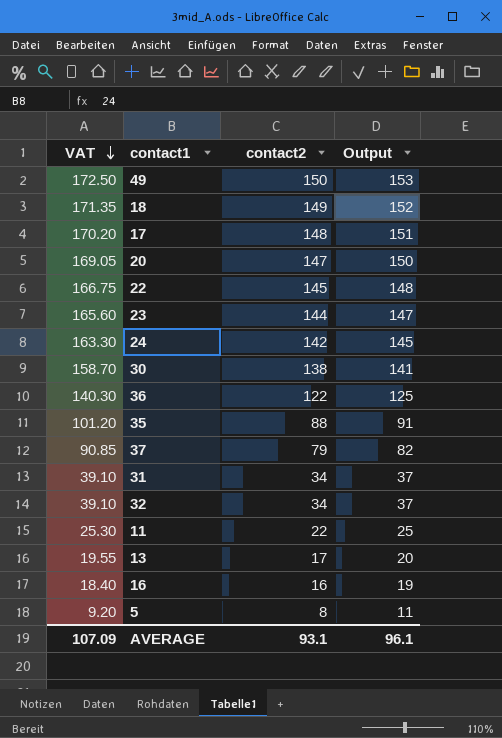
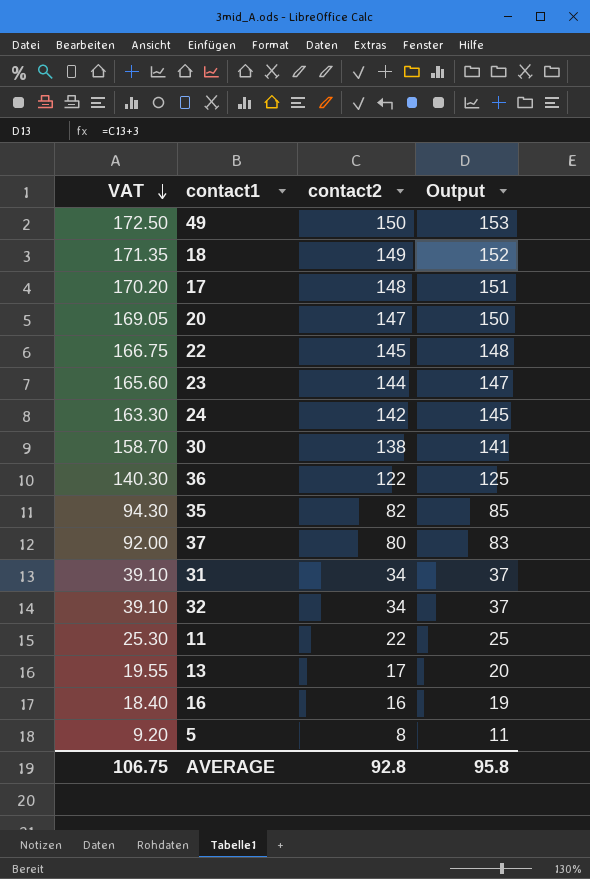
35 | VAT: 101.20 -> 94.30
35 | contact2: 88 -> 82
35 | Output: 91 -> 85
37 | VAT: 90.85 -> 92.00
37 | contact2: 79 -> 80
37 | Output: 82 -> 83
AVERAGE | VAT: 107.09 -> 106.75
AVERAGE | contact2: 93.1 -> 92.8
AVERAGE | Output: 96.1 -> 95.8

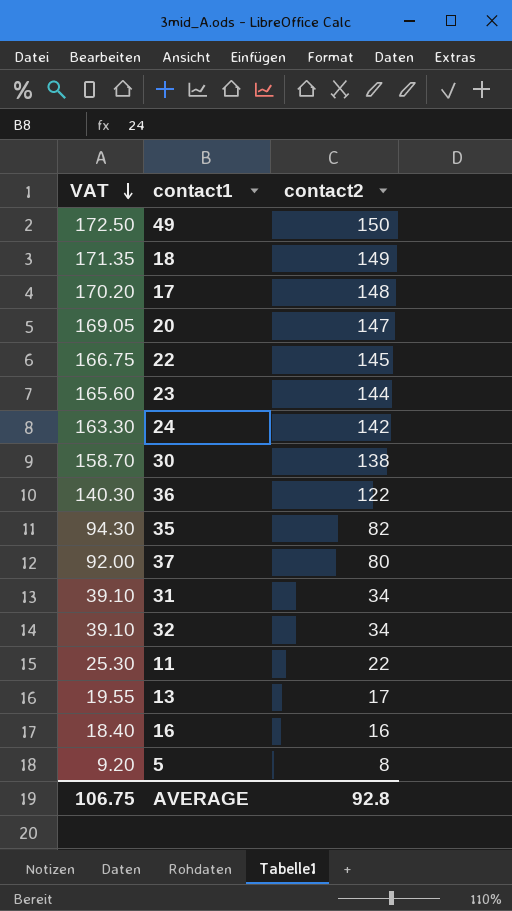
column Output | formula: [contact2] + 3 -> none

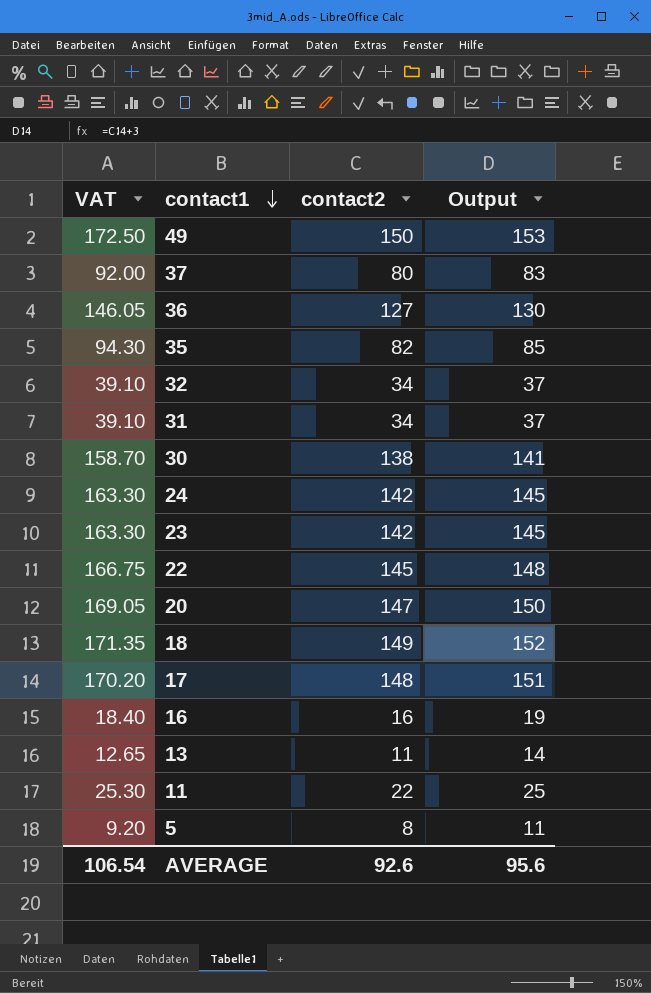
row order: VAT descending -> contact1 descending
column Output | formula: none -> [contact2] + 3
36 | VAT: 140.30 -> 146.05
36 | contact2: 122 -> 127
23 | VAT: 165.60 -> 163.30
23 | contact2: 144 -> 142
13 | VAT: 19.55 -> 12.65
13 | contact2: 17 -> 11
AVERAGE | VAT: 106.75 -> 106.54
AVERAGE | contact2: 92.8 -> 92.6

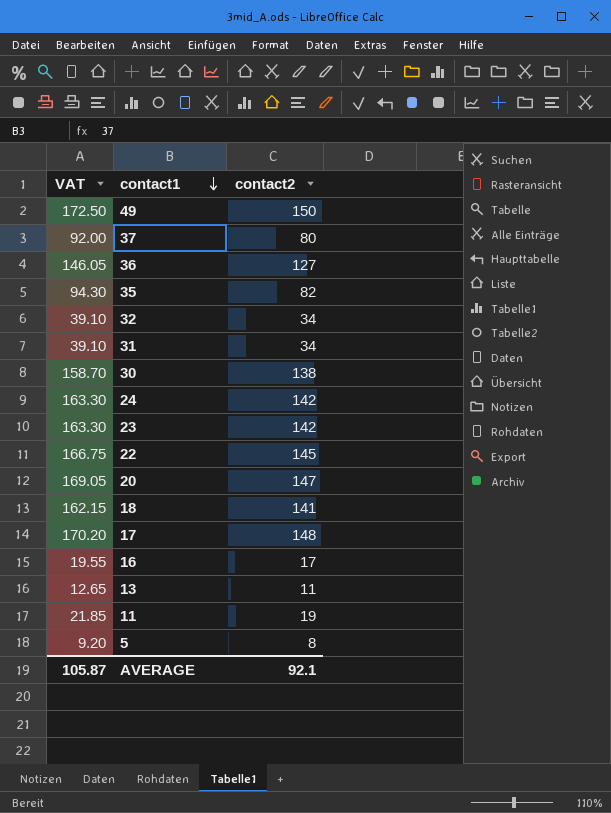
column Output | formula: [contact2] + 3 -> none
18 | VAT: 171.35 -> 162.15
18 | contact2: 149 -> 141
16 | VAT: 18.40 -> 19.55
16 | contact2: 16 -> 17
11 | VAT: 25.30 -> 21.85
11 | contact2: 22 -> 19
AVERAGE | VAT: 106.54 -> 105.87
AVERAGE | contact2: 92.6 -> 92.1

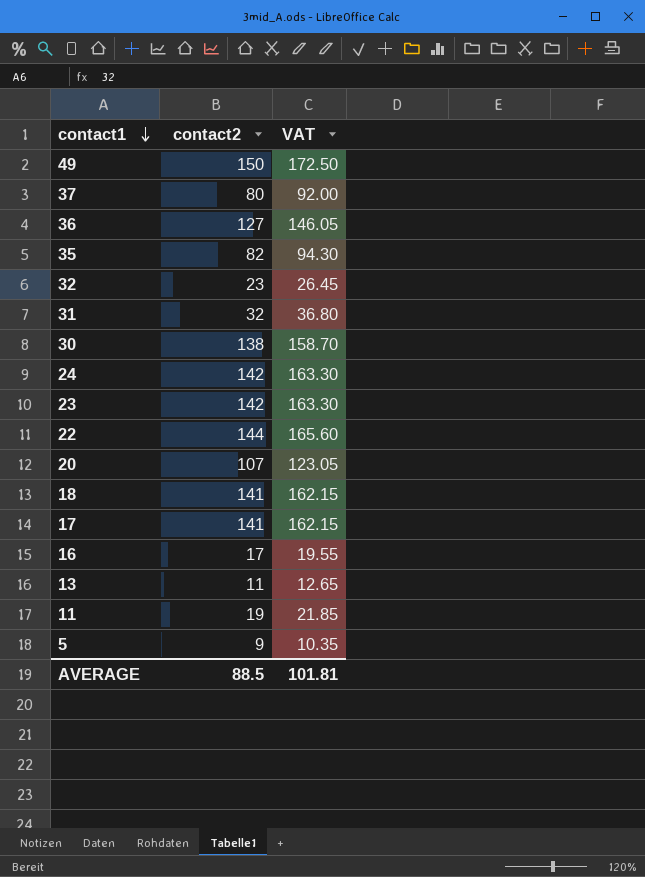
column VAT | position: 1 -> 3
32 | contact2: 34 -> 23
32 | VAT: 39.10 -> 26.45
31 | contact2: 34 -> 32
31 | VAT: 39.10 -> 36.80
22 | contact2: 145 -> 144
22 | VAT: 166.75 -> 165.60
20 | contact2: 147 -> 107
20 | VAT: 169.05 -> 123.05
17 | contact2: 148 -> 141
17 | VAT: 170.20 -> 162.15
5 | contact2: 8 -> 9
5 | VAT: 9.20 -> 10.35
AVERAGE | contact2: 92.1 -> 88.5
AVERAGE | VAT: 105.87 -> 101.81

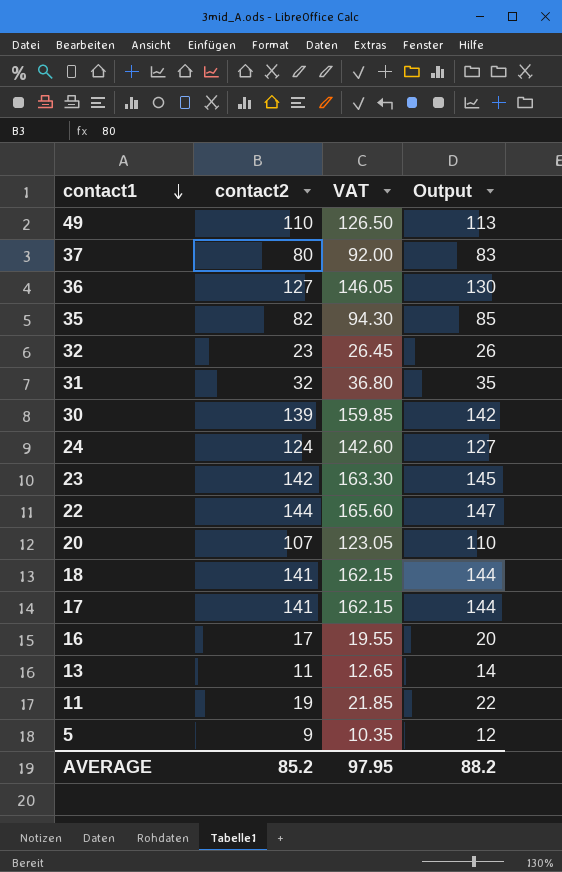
column Output | formula: none -> [contact2] + 3
49 | contact2: 150 -> 110
49 | VAT: 172.50 -> 126.50
30 | contact2: 138 -> 139
30 | VAT: 158.70 -> 159.85
24 | contact2: 142 -> 124
24 | VAT: 163.30 -> 142.60
AVERAGE | contact2: 88.5 -> 85.2
AVERAGE | VAT: 101.81 -> 97.95

